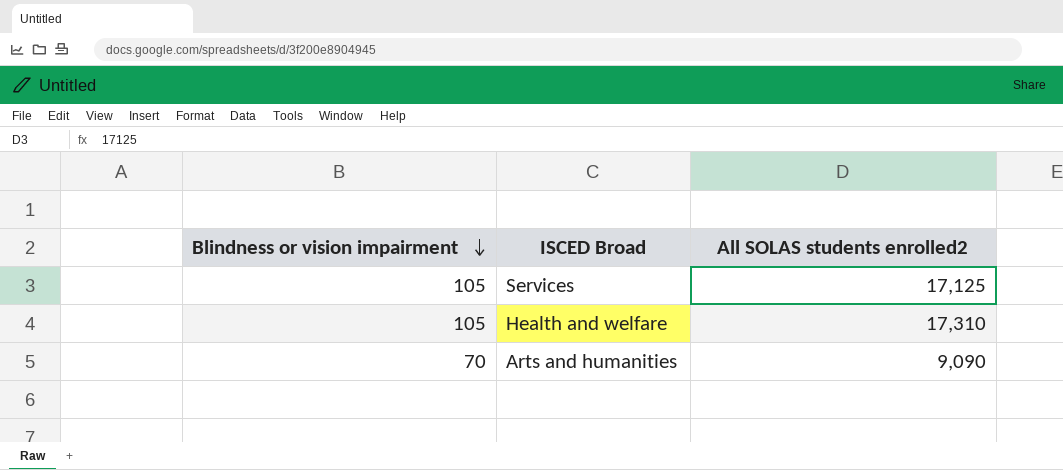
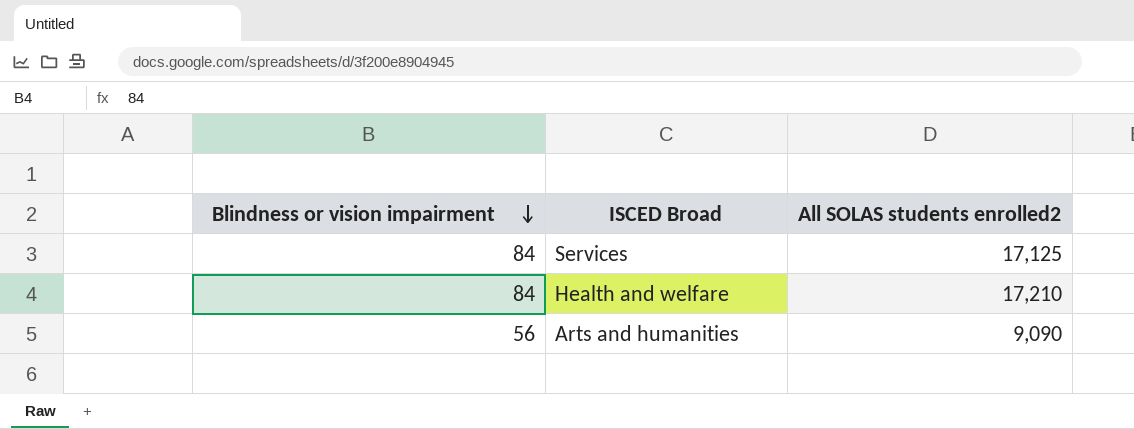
Services | Blindness or vision impairment: 105 -> 84
Health and welfare | Blindness or vision impairment: 105 -> 84
Health and welfare | All SOLAS students enrolled2: 17,310 -> 17,210
Arts and humanities | Blindness or vision impairment: 70 -> 56

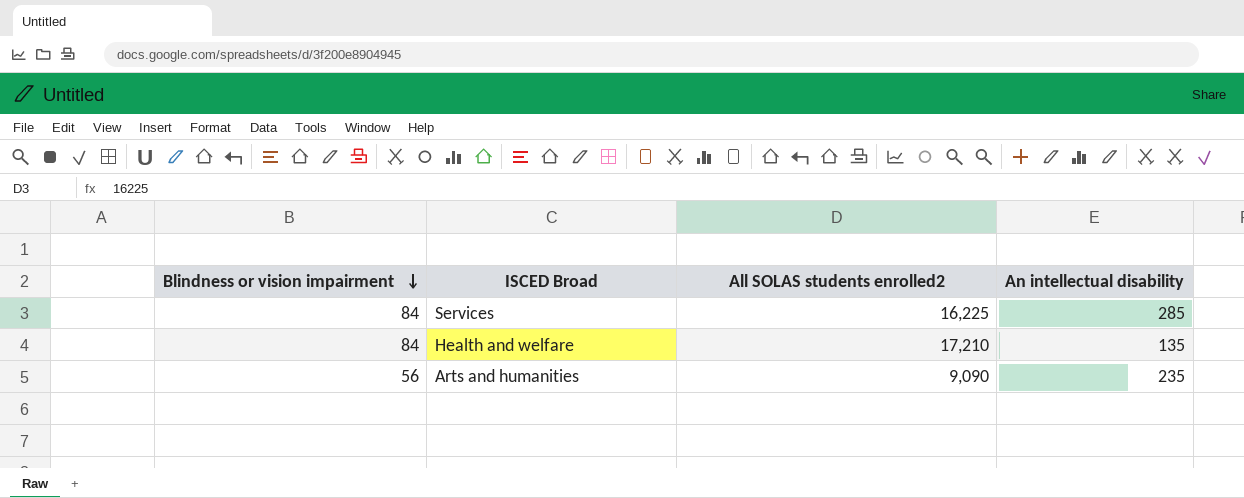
column An intellectual disability | position: none -> 4
Services | All SOLAS students enrolled2: 17,125 -> 16,225

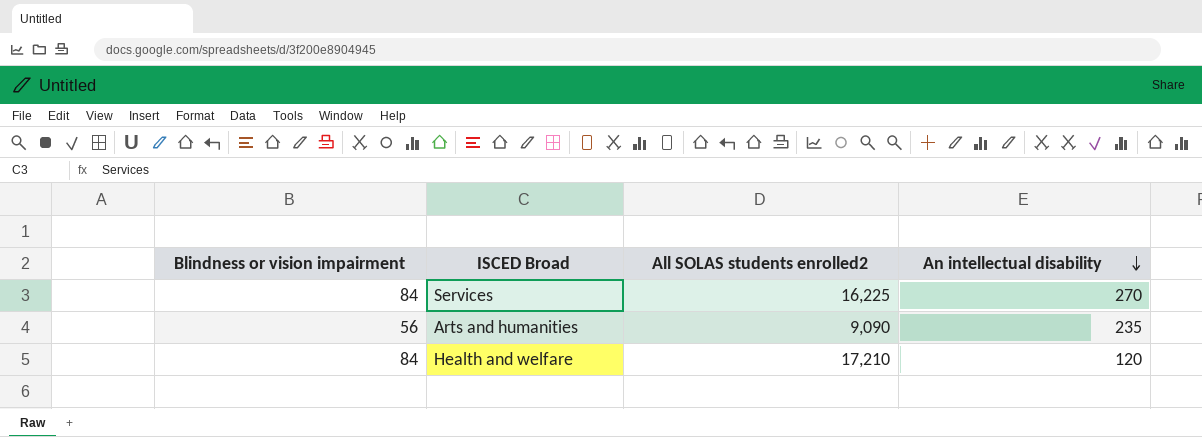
row order: Blindness or vision impairment descending -> An intellectual disability descending
Services | An intellectual disability: 285 -> 270
Health and welfare | An intellectual disability: 135 -> 120

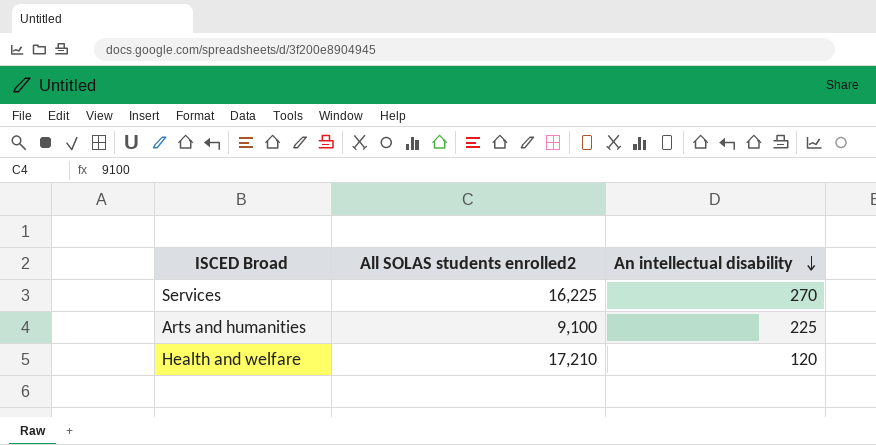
column Blindness or vision impairment | position: 1 -> none
Arts and humanities | All SOLAS students enrolled2: 9,090 -> 9,100
Arts and humanities | An intellectual disability: 235 -> 225

